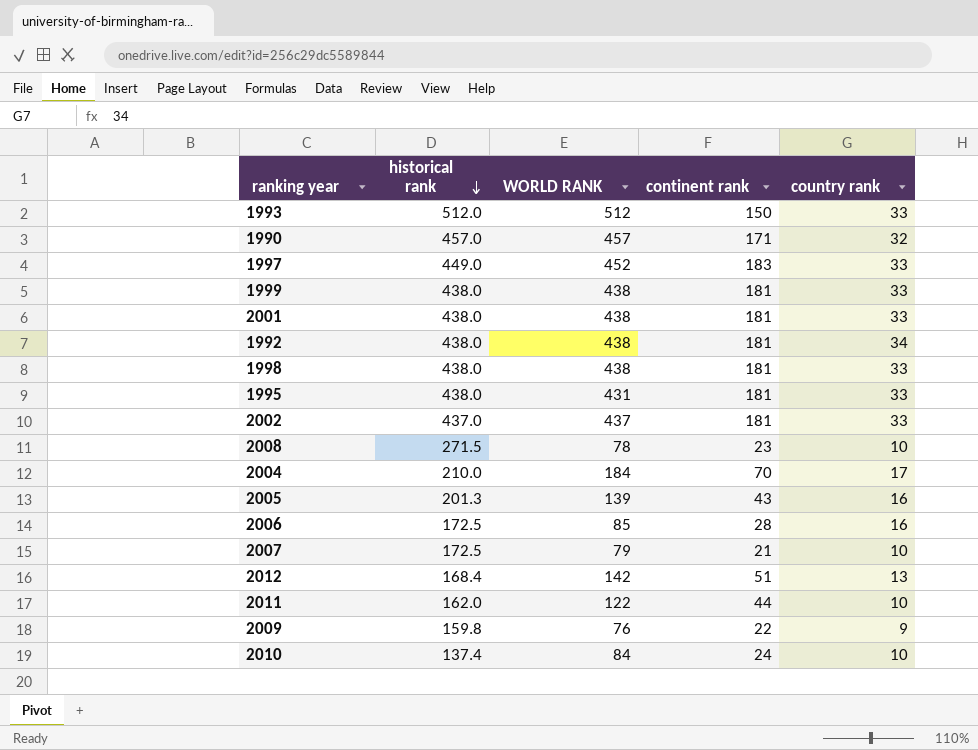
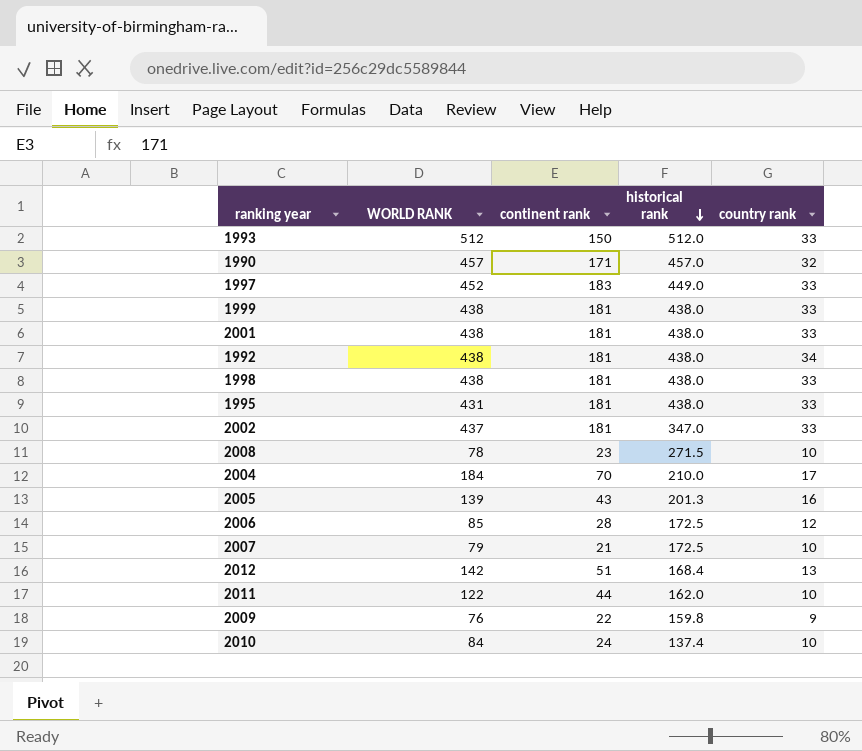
column historical rank | position: 2 -> 4
2002 | historical rank: 437.0 -> 347.0
2006 | country rank: 16 -> 12

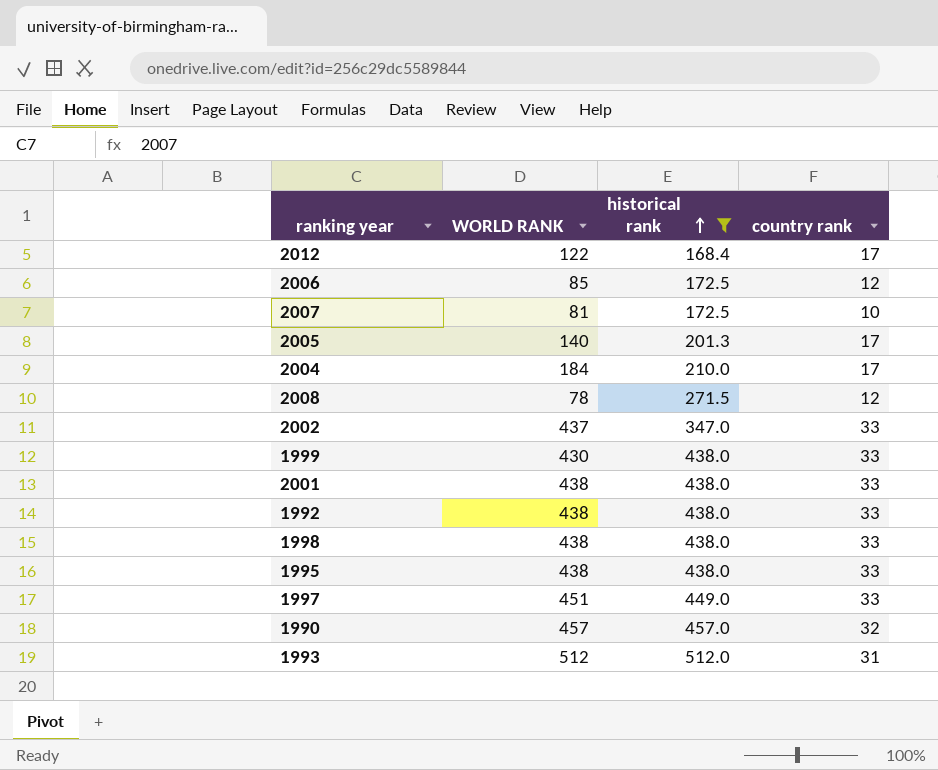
filter: none -> historical rank >= 168.4
row order: historical rank descending -> historical rank ascending
column continent rank | position: 3 -> none
2012 | WORLD RANK: 142 -> 122
2012 | country rank: 13 -> 17
2007 | WORLD RANK: 79 -> 81
2005 | WORLD RANK: 139 -> 140
2005 | country rank: 16 -> 17
2008 | country rank: 10 -> 12
1999 | WORLD RANK: 438 -> 430
1992 | country rank: 34 -> 33
1995 | WORLD RANK: 431 -> 438
1997 | WORLD RANK: 452 -> 451
1993 | country rank: 33 -> 31

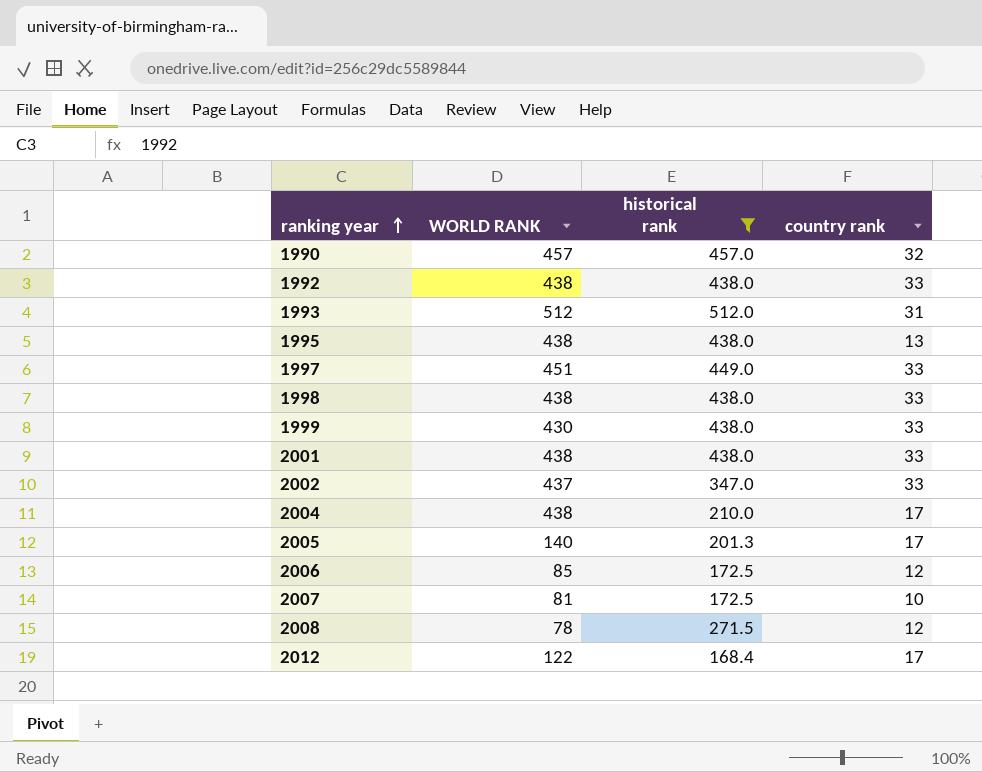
row order: historical rank ascending -> ranking year ascending
1995 | country rank: 33 -> 13
2004 | WORLD RANK: 184 -> 438

